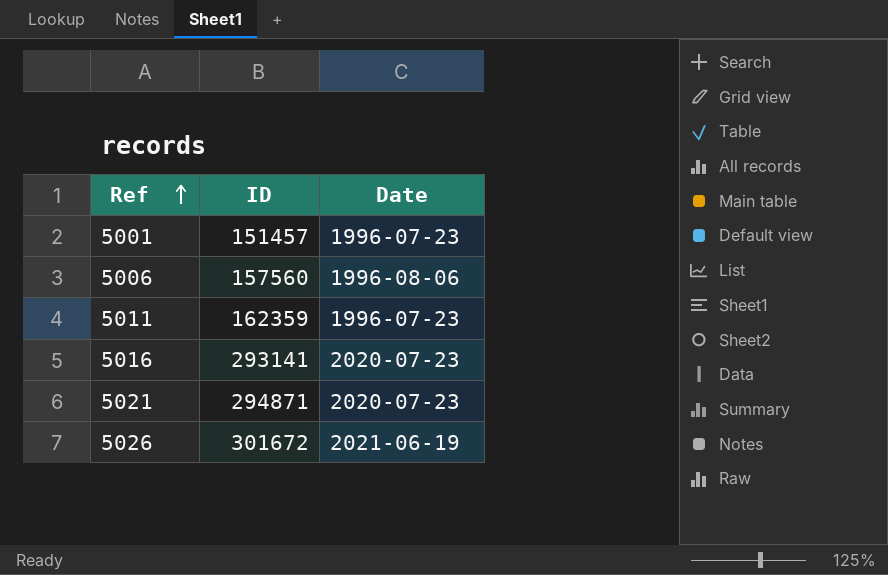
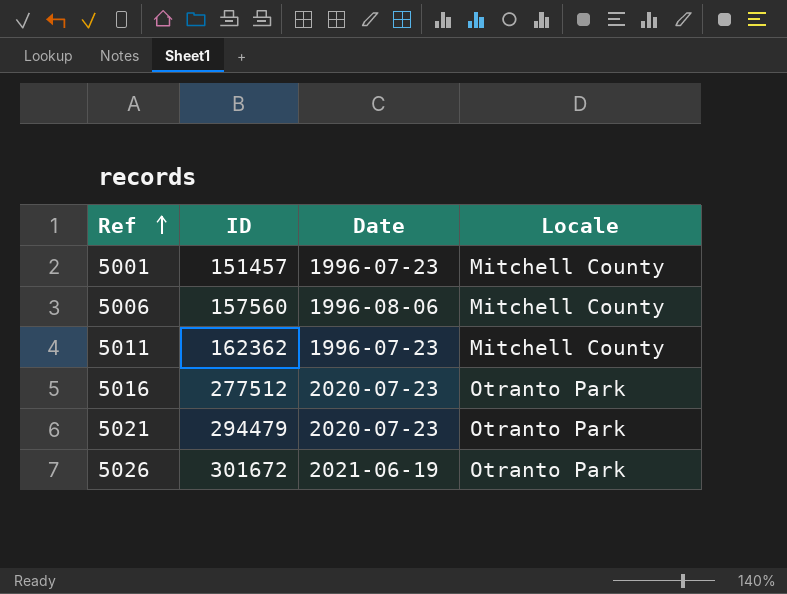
column Locale | position: none -> 4
5011 | ID: 162359 -> 162362
5016 | ID: 293141 -> 277512
5021 | ID: 294871 -> 294479

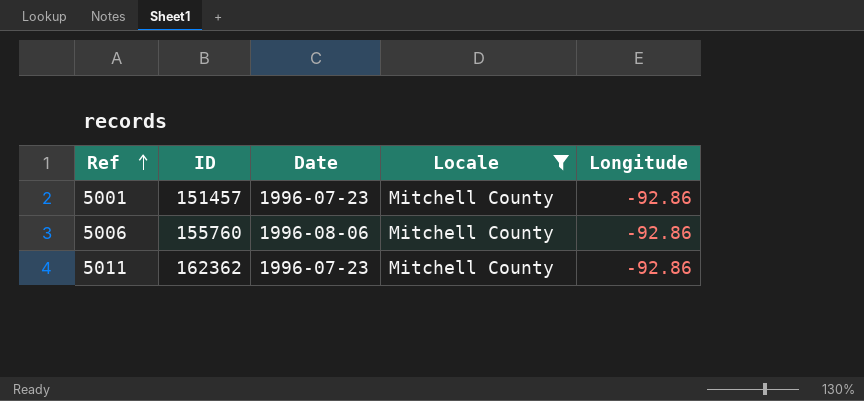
filter: none -> Locale = Mitchell County
column Longitude | position: none -> 5
5006 | ID: 157560 -> 155760

